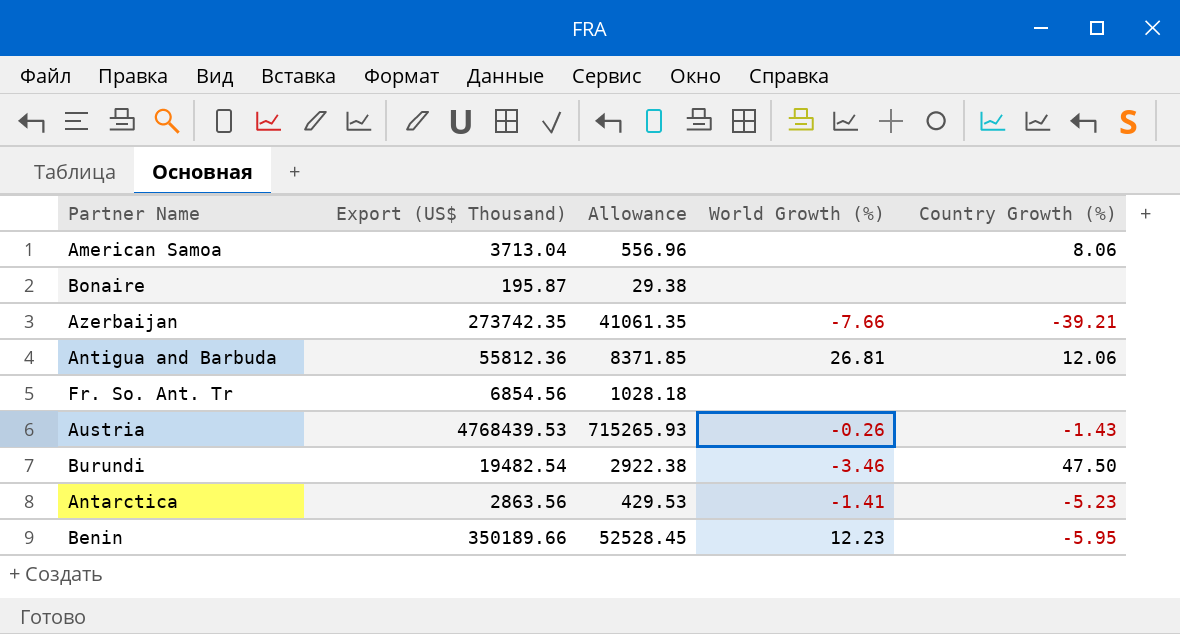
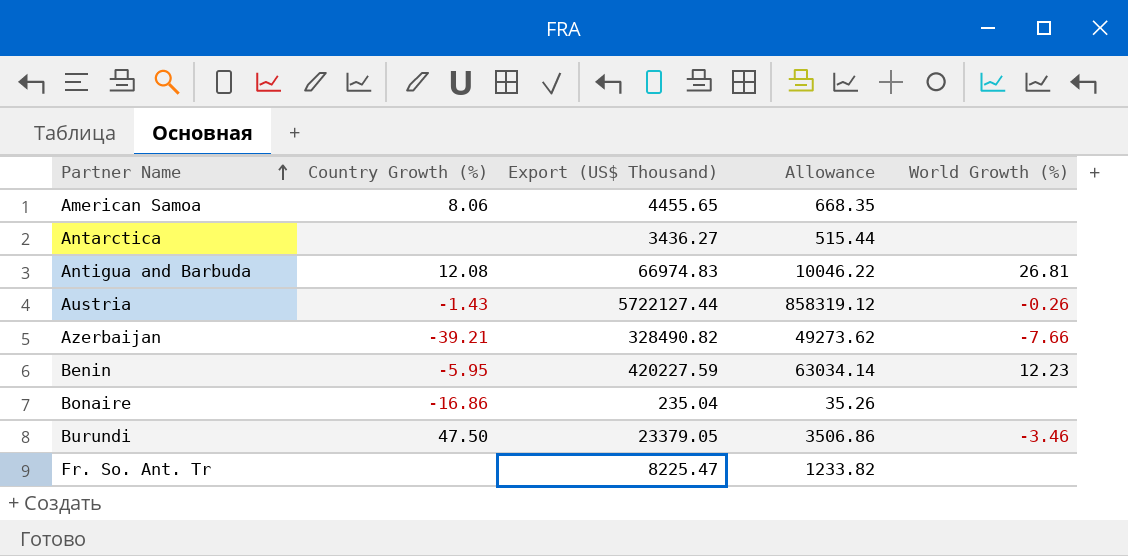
row order: none -> Partner Name ascending
column Country Growth (%) | position: 5 -> 2
American Samoa | Export (US$ Thousand): 3713.04 -> 4455.65
American Samoa | Allowance: 556.96 -> 668.35
Antarctica | Country Growth (%): -5.23 -> none
Antarctica | Export (US$ Thousand): 2863.56 -> 3436.27
Antarctica | Allowance: 429.53 -> 515.44
Antarctica | World Growth (%): -1.41 -> none
Antigua and Barbuda | Country Growth (%): 12.06 -> 12.08
Antigua and Barbuda | Export (US$ Thousand): 55812.36 -> 66974.83
Antigua and Barbuda | Allowance: 8371.85 -> 10046.22
Austria | Export (US$ Thousand): 4768439.53 -> 5722127.44
Austria | Allowance: 715265.93 -> 858319.12
Azerbaijan | Export (US$ Thousand): 273742.35 -> 328490.82
Azerbaijan | Allowance: 41061.35 -> 49273.62
Benin | Export (US$ Thousand): 350189.66 -> 420227.59
Benin | Allowance: 52528.45 -> 63034.14
Bonaire | Country Growth (%): none -> -16.86
Bonaire | Export (US$ Thousand): 195.87 -> 235.04
Bonaire | Allowance: 29.38 -> 35.26
Burundi | Export (US$ Thousand): 19482.54 -> 23379.05
Burundi | Allowance: 2922.38 -> 3506.86
Fr. So. Ant. Tr | Export (US$ Thousand): 6854.56 -> 8225.47
Fr. So. Ant. Tr | Allowance: 1028.18 -> 1233.82

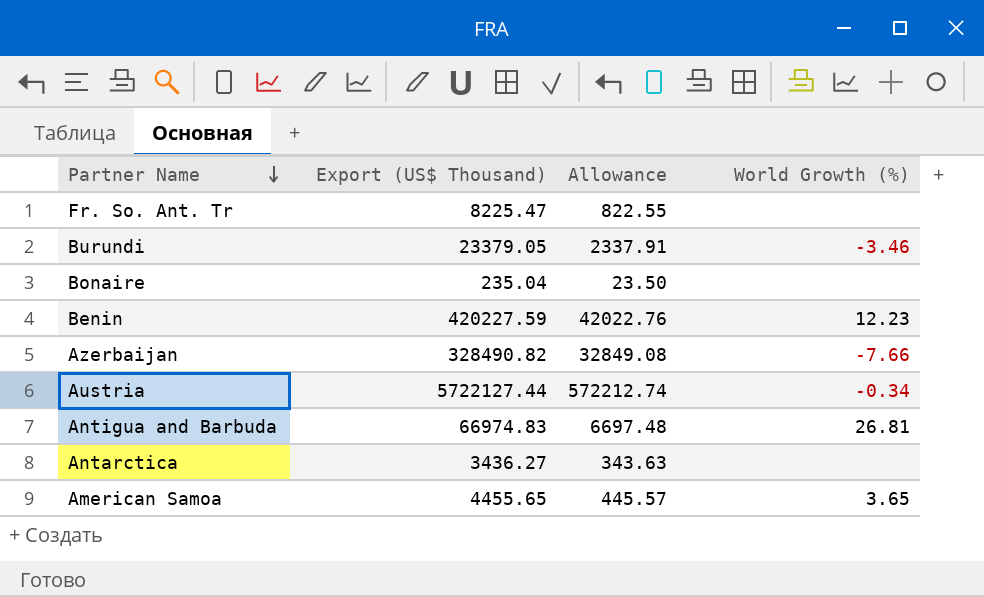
row order: Partner Name ascending -> Partner Name descending
column Country Growth (%) | position: 2 -> none
column Allowance | formula: [Export (US$ Thousand)] * 0.15 -> [Export (US$ Thousand)] * 0.1
Austria | World Growth (%): -0.26 -> -0.34
American Samoa | World Growth (%): none -> 3.65

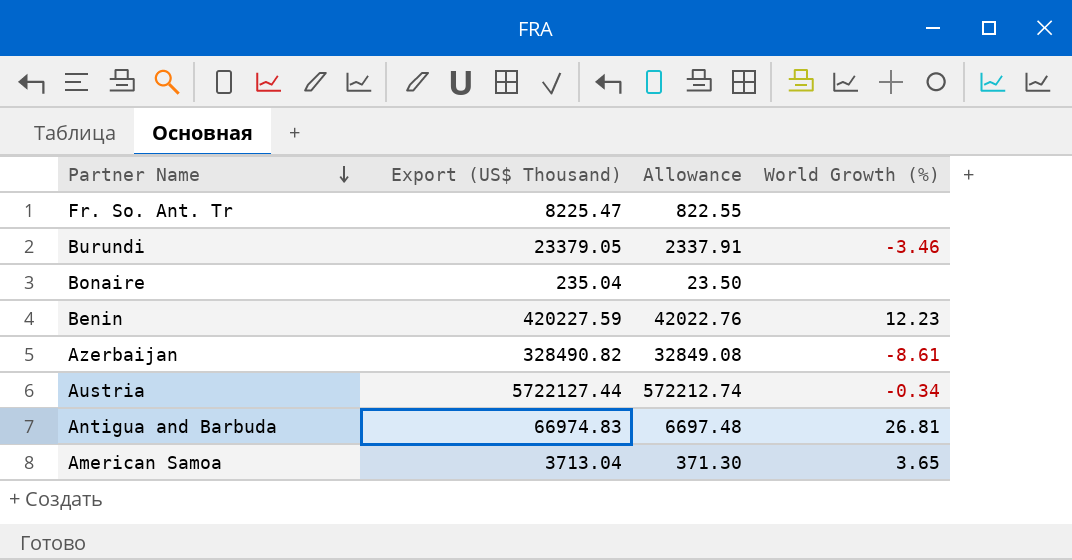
row Antarctica: 3436.27 | 343.63 | none -> none
Azerbaijan | World Growth (%): -7.66 -> -8.61
American Samoa | Export (US$ Thousand): 4455.65 -> 3713.04
American Samoa | Allowance: 445.57 -> 371.30

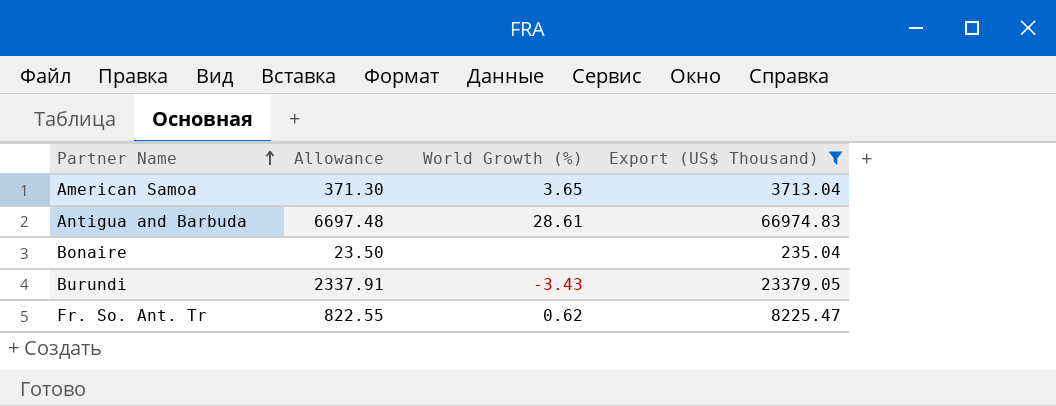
filter: none -> Export (US$ Thousand) <= 66974.83
row order: Partner Name descending -> Partner Name ascending
column Export (US$ Thousand) | position: 2 -> 4
Antigua and Barbuda | World Growth (%): 26.81 -> 28.61
Burundi | World Growth (%): -3.46 -> -3.43
Fr. So. Ant. Tr | World Growth (%): none -> 0.62

